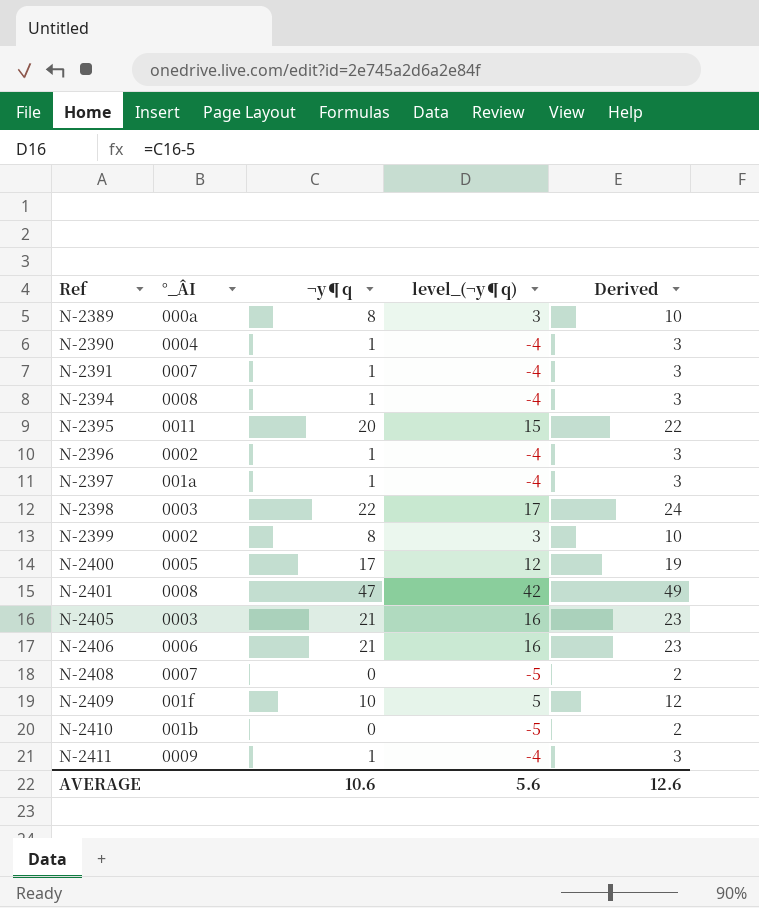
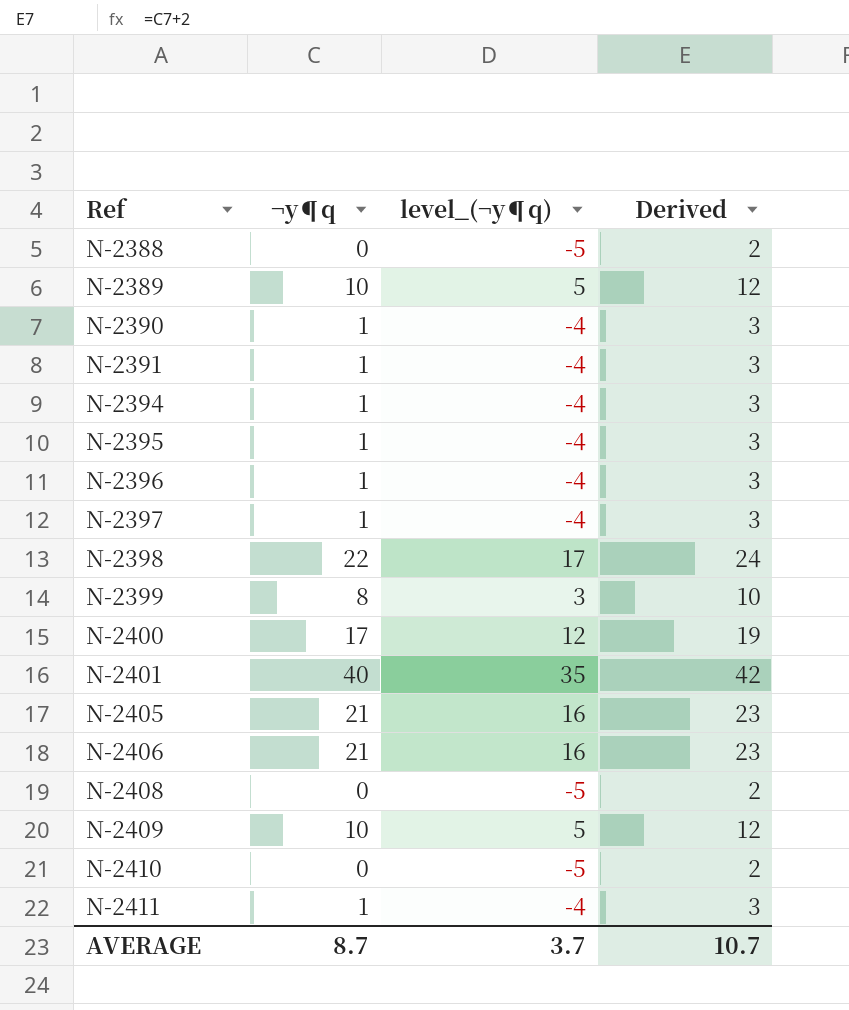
column °_ÂI | position: 2 -> none
row N-2388: none -> 0 | -5 | 2
N-2389 | ¬y¶q: 8 -> 10
N-2389 | level_(¬y¶q): 3 -> 5
N-2389 | Derived: 10 -> 12
N-2395 | ¬y¶q: 20 -> 1
N-2395 | level_(¬y¶q): 15 -> -4
N-2395 | Derived: 22 -> 3
N-2401 | ¬y¶q: 47 -> 40
N-2401 | level_(¬y¶q): 42 -> 35
N-2401 | Derived: 49 -> 42
AVERAGE | ¬y¶q: 10.6 -> 8.7
AVERAGE | level_(¬y¶q): 5.6 -> 3.7
AVERAGE | Derived: 12.6 -> 10.7

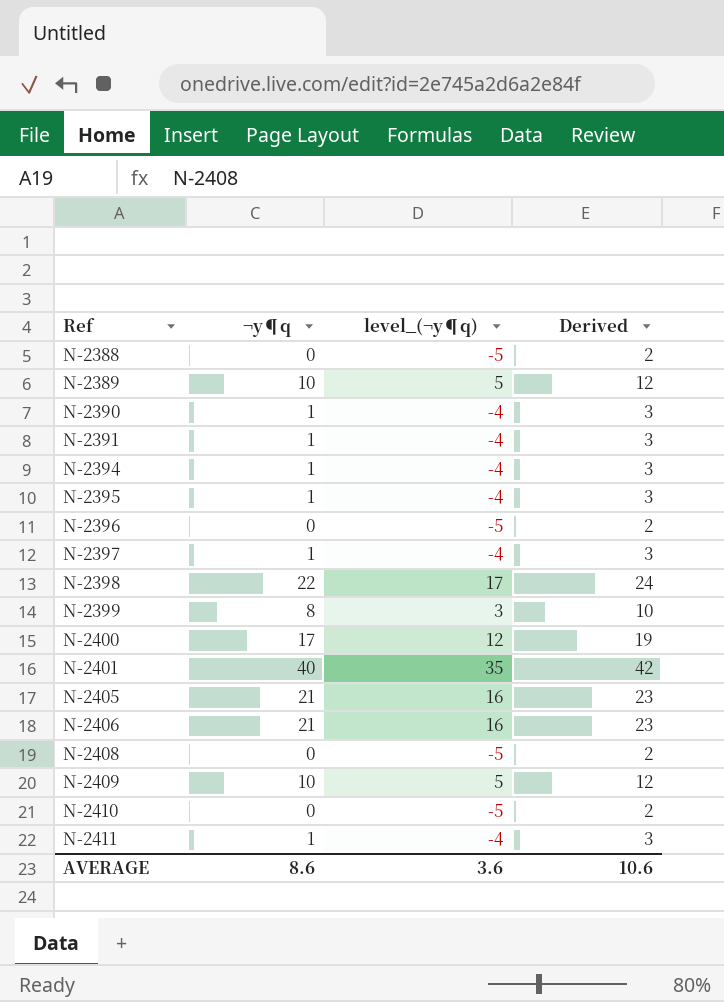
N-2396 | ¬y¶q: 1 -> 0
N-2396 | level_(¬y¶q): -4 -> -5
N-2396 | Derived: 3 -> 2
AVERAGE | ¬y¶q: 8.7 -> 8.6
AVERAGE | level_(¬y¶q): 3.7 -> 3.6
AVERAGE | Derived: 10.7 -> 10.6

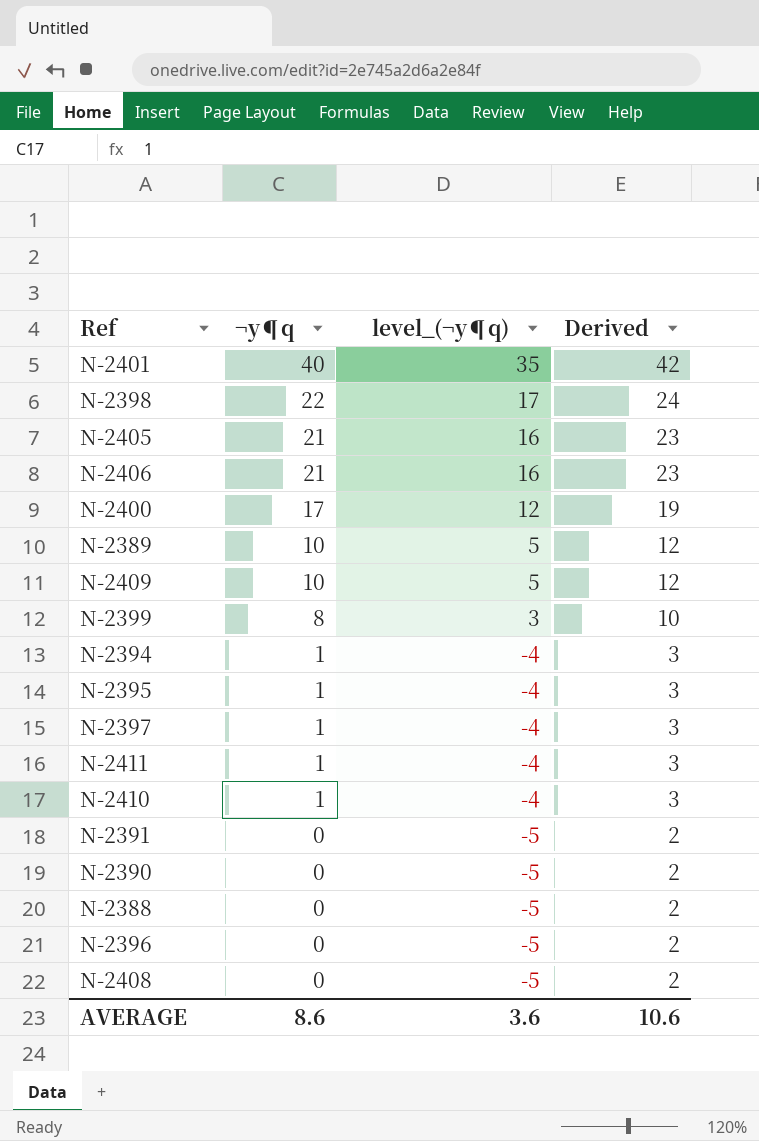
row order: Ref ascending -> ¬y¶q descending
N-2410 | ¬y¶q: 0 -> 1
N-2410 | level_(¬y¶q): -5 -> -4
N-2410 | Derived: 2 -> 3
N-2391 | ¬y¶q: 1 -> 0
N-2391 | level_(¬y¶q): -4 -> -5
N-2391 | Derived: 3 -> 2
N-2390 | ¬y¶q: 1 -> 0
N-2390 | level_(¬y¶q): -4 -> -5
N-2390 | Derived: 3 -> 2

